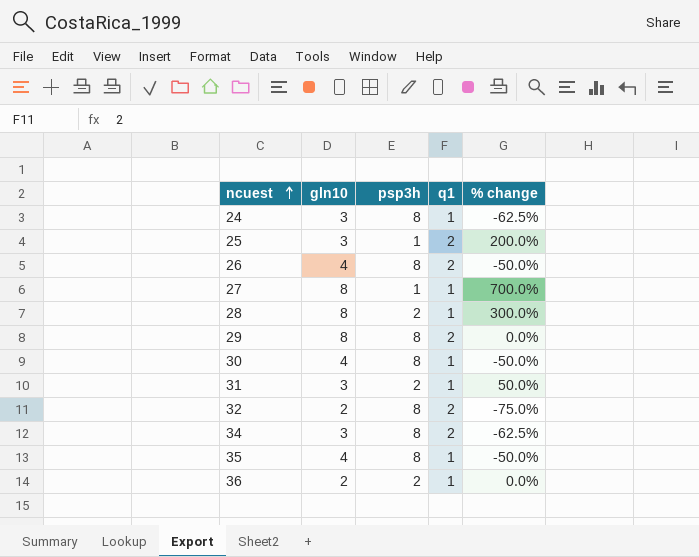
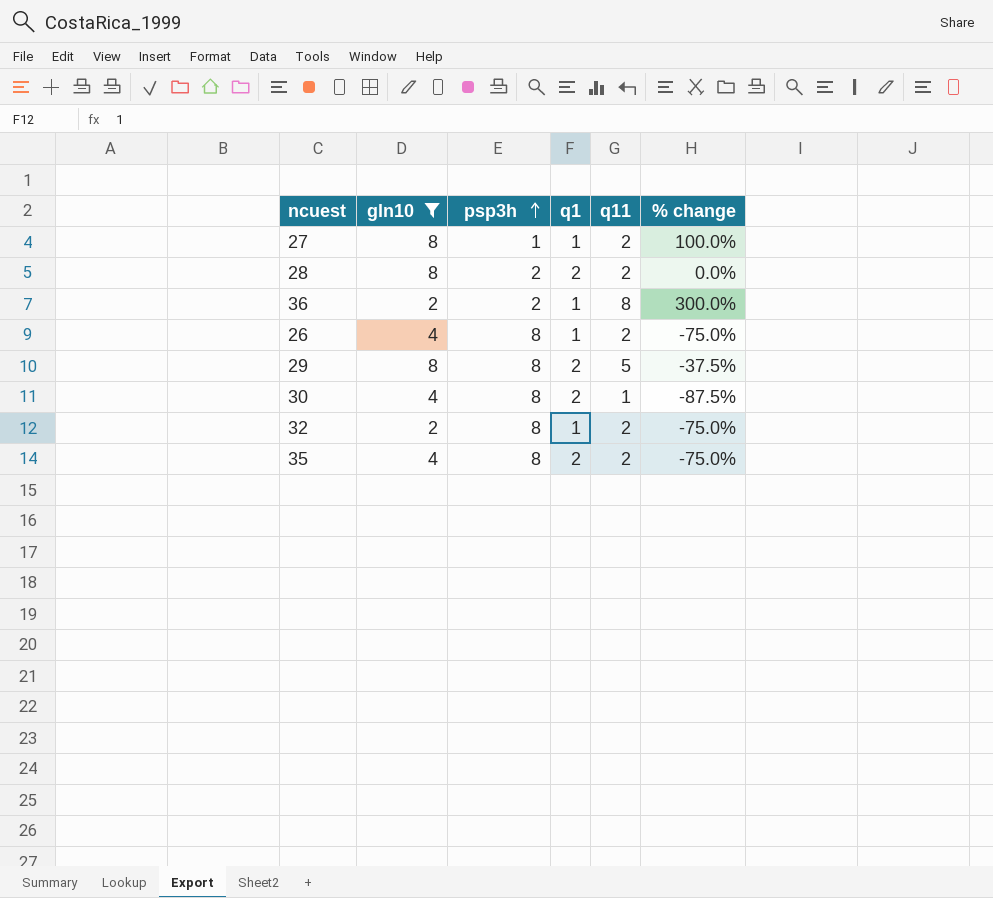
filter: none -> gln10 != 3
row order: ncuest ascending -> psp3h ascending
column q11 | position: none -> 5
column % change | formula: ([gln10] - [psp3h]) / [psp3h] -> ([q11] - [psp3h]) / [psp3h]
28 | q1: 1 -> 2
26 | q1: 2 -> 1
30 | q1: 1 -> 2
32 | q1: 2 -> 1
35 | q1: 1 -> 2

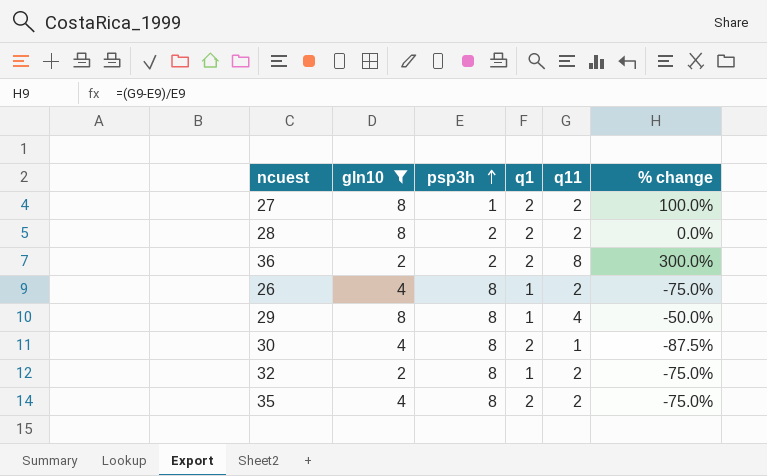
27 | q1: 1 -> 2
36 | q1: 1 -> 2
29 | q1: 2 -> 1
29 | q11: 5 -> 4
29 | % change: -37.5% -> -50.0%

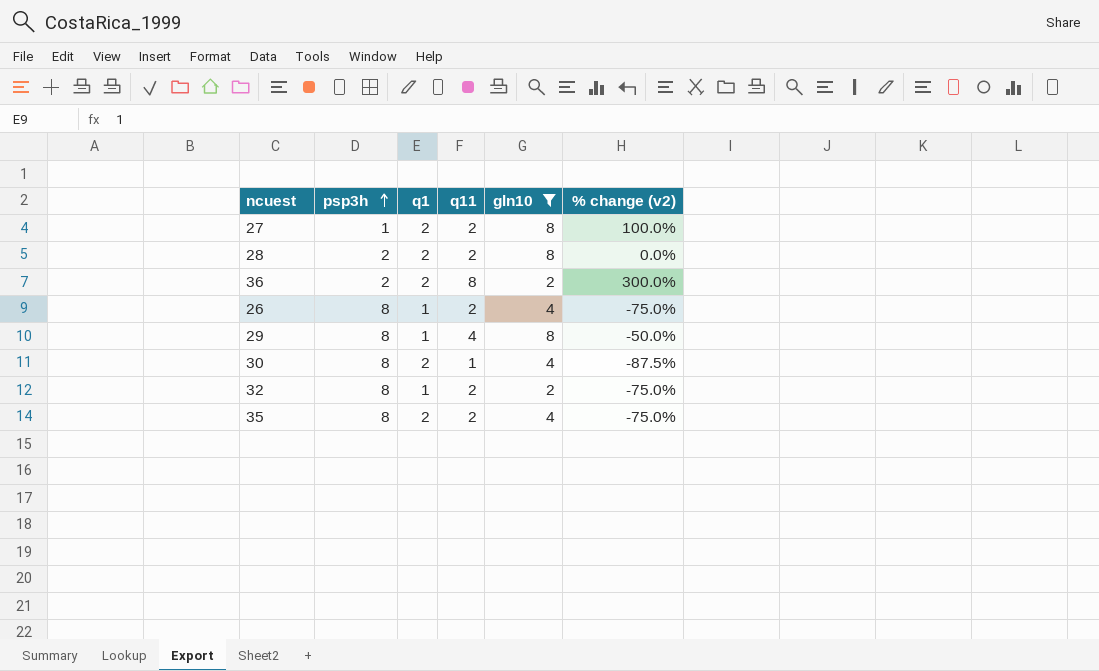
column gln10 | position: 2 -> 5
column name: % change -> % change (v2)

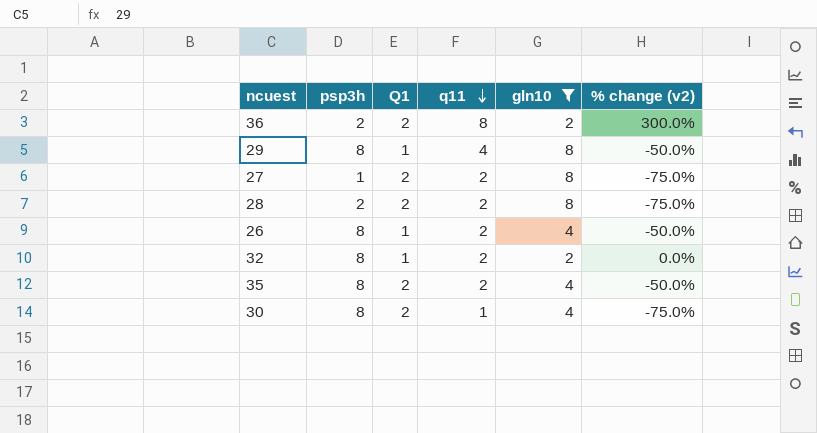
row order: psp3h ascending -> q11 descending
column name: q1 -> Q1
column % change (v2) | formula: ([q11] - [psp3h]) / [psp3h] -> ([q11] - [gln10]) / [gln10]

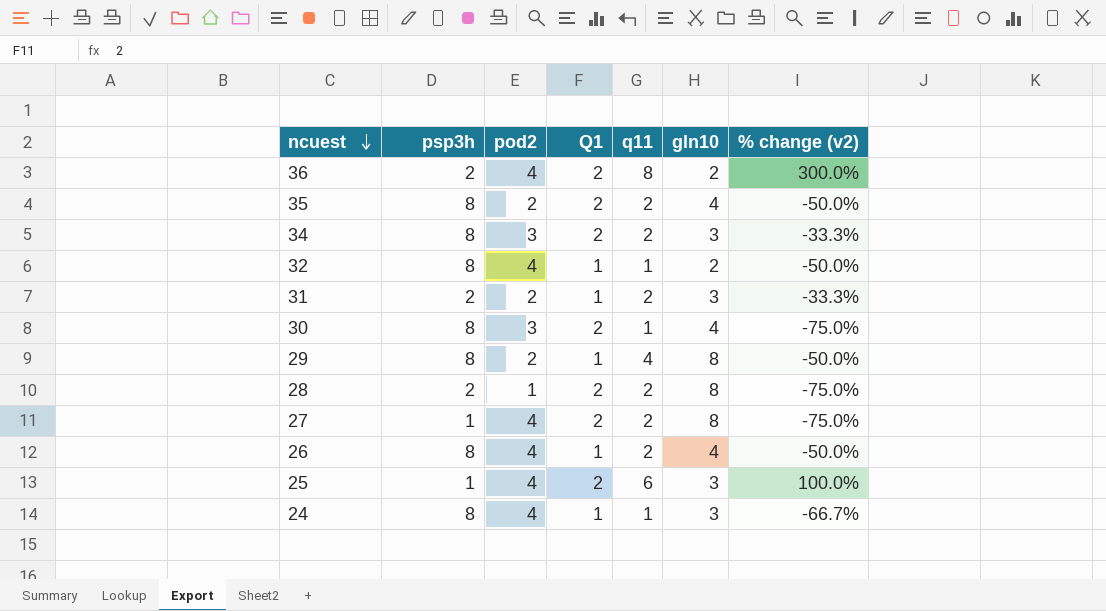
filter: gln10 != 3 -> none
row order: q11 descending -> ncuest descending
column pod2 | position: none -> 3
32 | q11: 2 -> 1
32 | % change (v2): 0.0% -> -50.0%

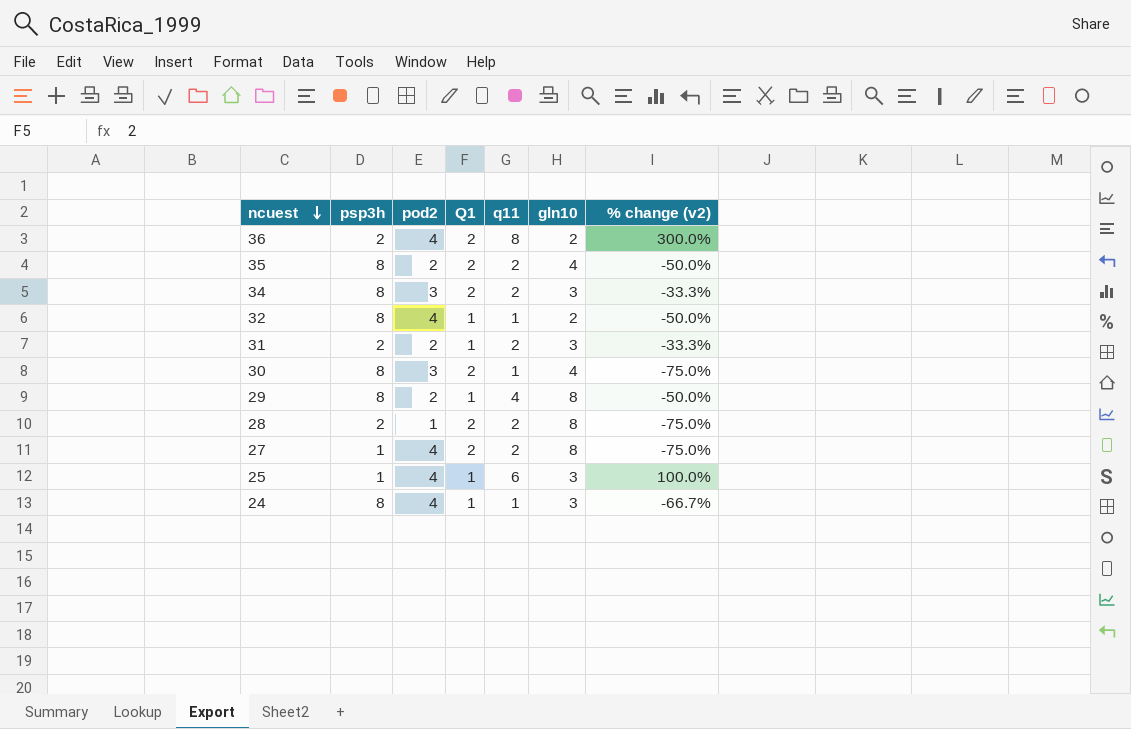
row 26: 8 | 4 | 1 | 2 | 4 | -50.0% -> none
25 | Q1: 2 -> 1

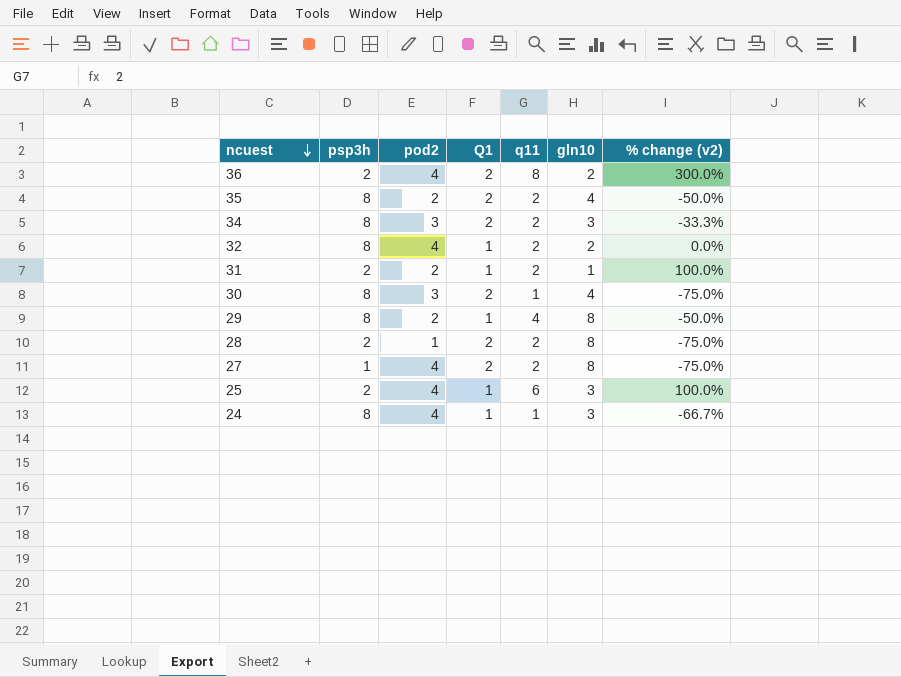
32 | q11: 1 -> 2
32 | % change (v2): -50.0% -> 0.0%
31 | gln10: 3 -> 1
31 | % change (v2): -33.3% -> 100.0%
25 | psp3h: 1 -> 2

